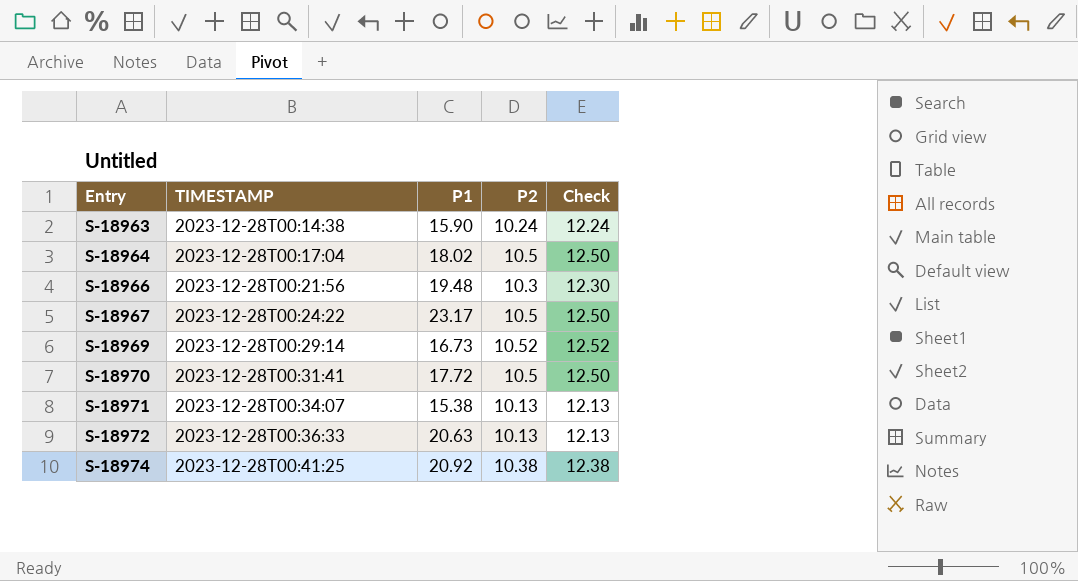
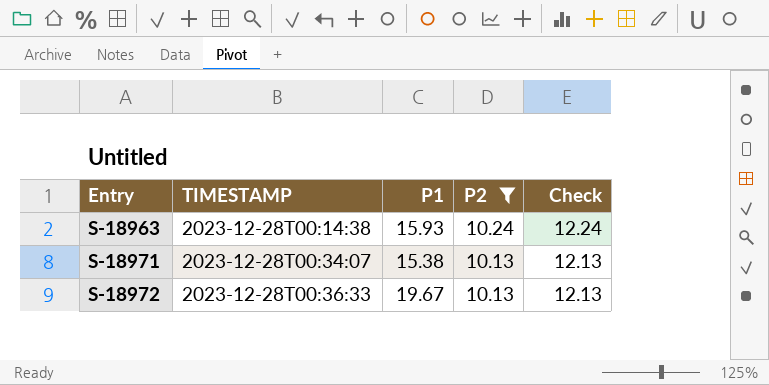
filter: none -> P2 <= 10.24
S-18963 | P1: 15.90 -> 15.93
S-18972 | P1: 20.63 -> 19.67

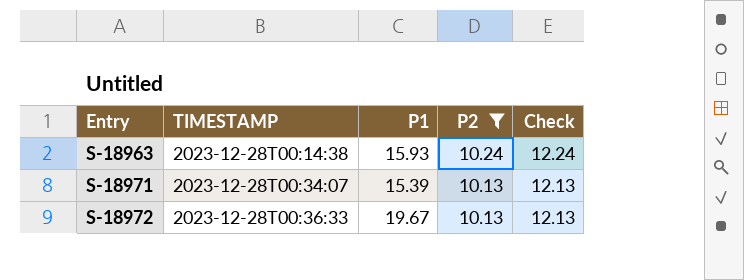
S-18971 | P1: 15.38 -> 15.39

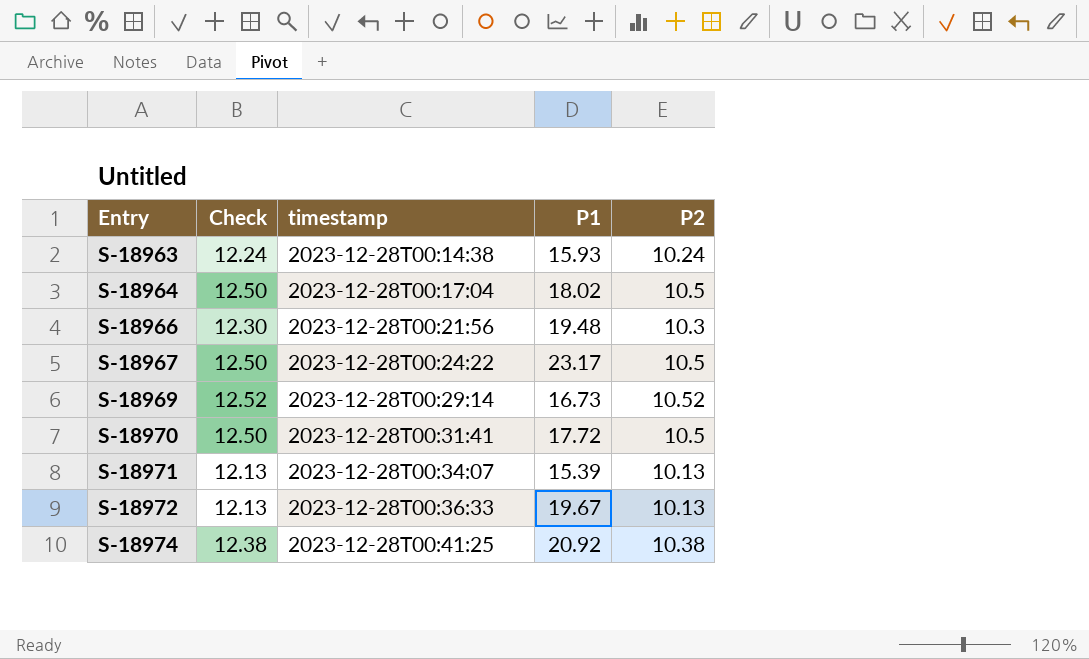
filter: P2 <= 10.24 -> none
column Check | position: 5 -> 2
column name: TIMESTAMP -> timestamp

